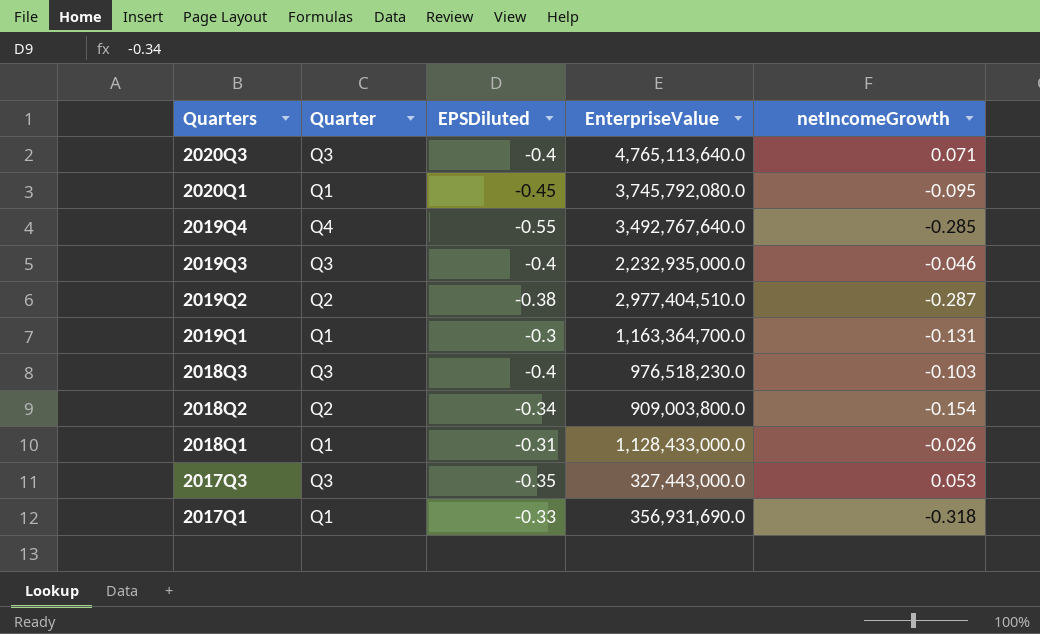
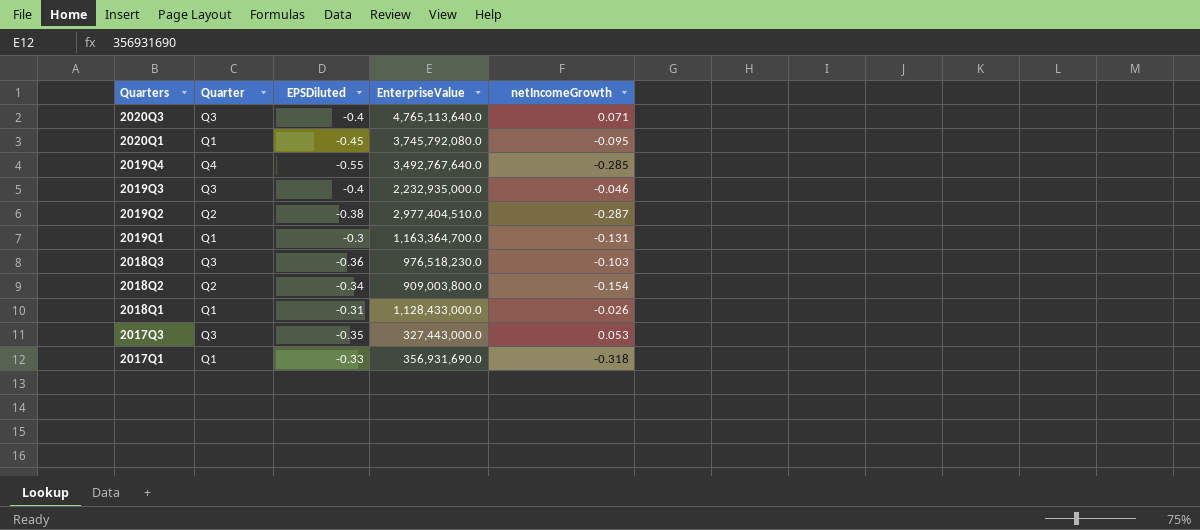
2018Q3 | EPSDiluted: -0.4 -> -0.36

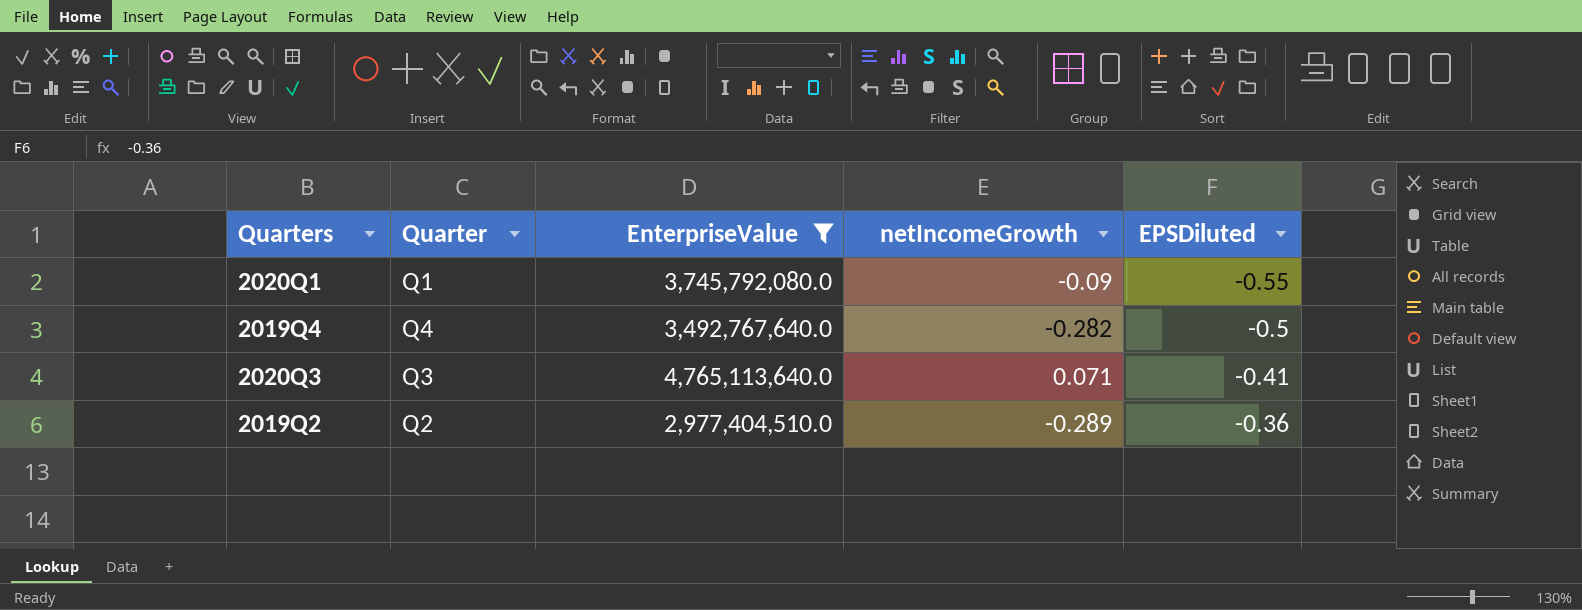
filter: none -> EnterpriseValue >= 2,977,404,510.0
row order: Quarters descending -> EPSDiluted ascending
column EPSDiluted | position: 3 -> 5
2020Q1 | netIncomeGrowth: -0.095 -> -0.09
2020Q1 | EPSDiluted: -0.45 -> -0.55
2019Q4 | netIncomeGrowth: -0.285 -> -0.282
2019Q4 | EPSDiluted: -0.55 -> -0.5
2020Q3 | EPSDiluted: -0.4 -> -0.41
2019Q2 | netIncomeGrowth: -0.287 -> -0.289
2019Q2 | EPSDiluted: -0.38 -> -0.36

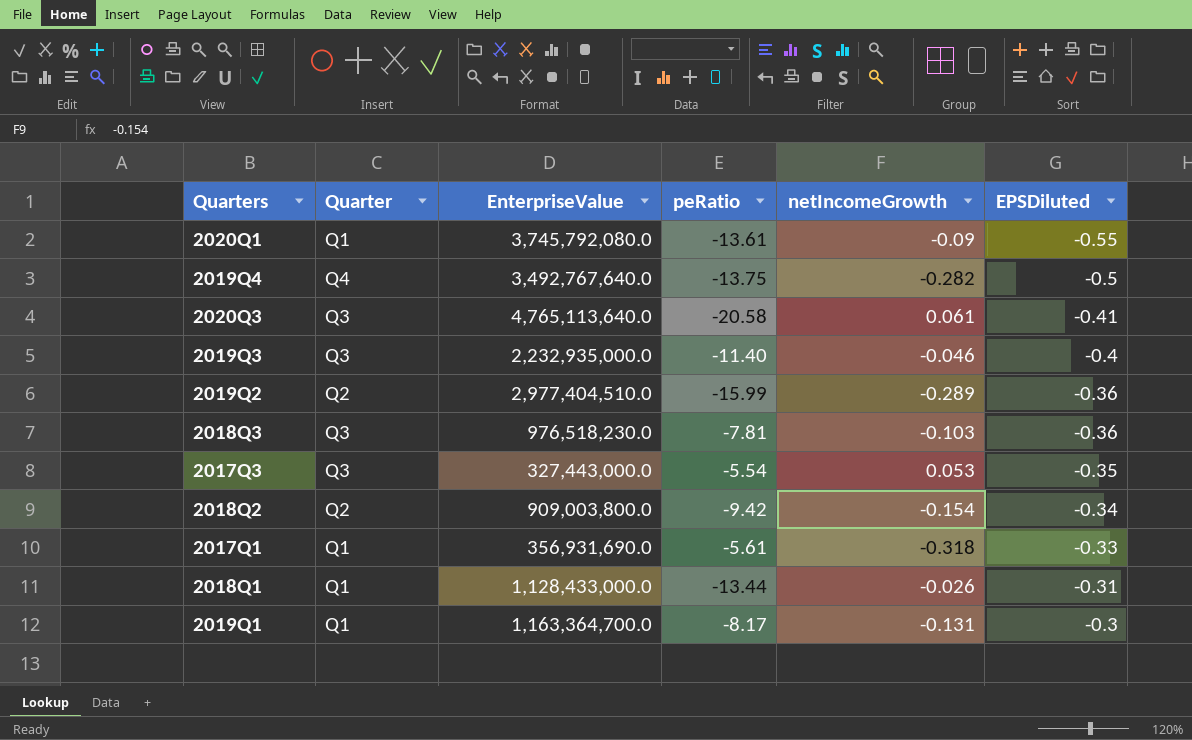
filter: EnterpriseValue >= 2,977,404,510.0 -> none
column peRatio | position: none -> 4
2020Q3 | netIncomeGrowth: 0.071 -> 0.061

